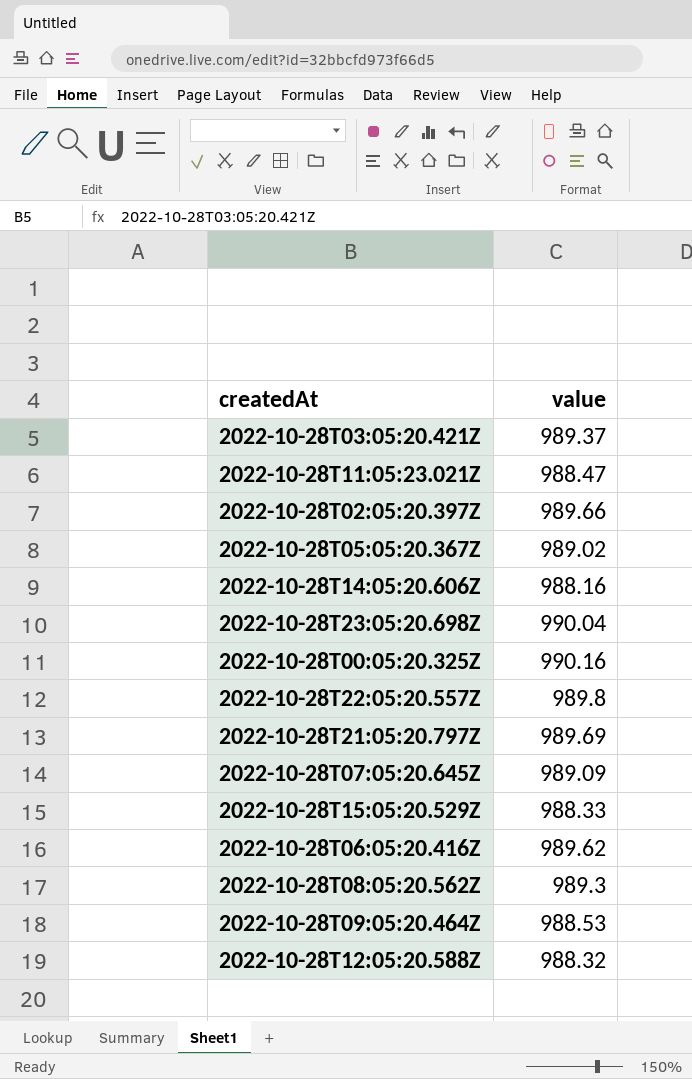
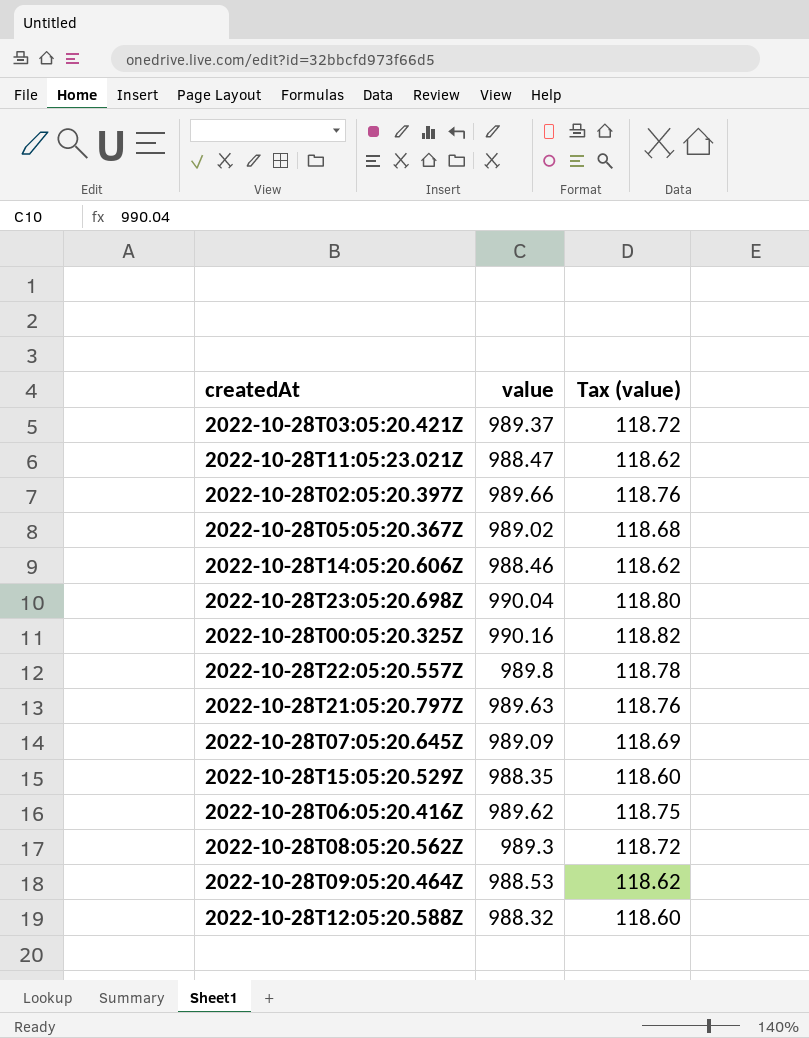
column Tax (value) | formula: none -> [value] * 0.12
2022-10-28T14:05:20.606Z | value: 988.16 -> 988.46
2022-10-28T21:05:20.797Z | value: 989.69 -> 989.63
2022-10-28T15:05:20.529Z | value: 988.33 -> 988.35

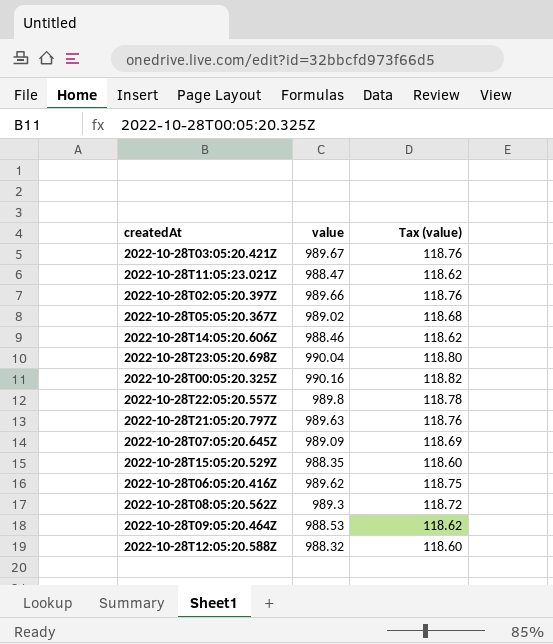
2022-10-28T03:05:20.421Z | value: 989.37 -> 989.67
2022-10-28T03:05:20.421Z | Tax (value): 118.72 -> 118.76

